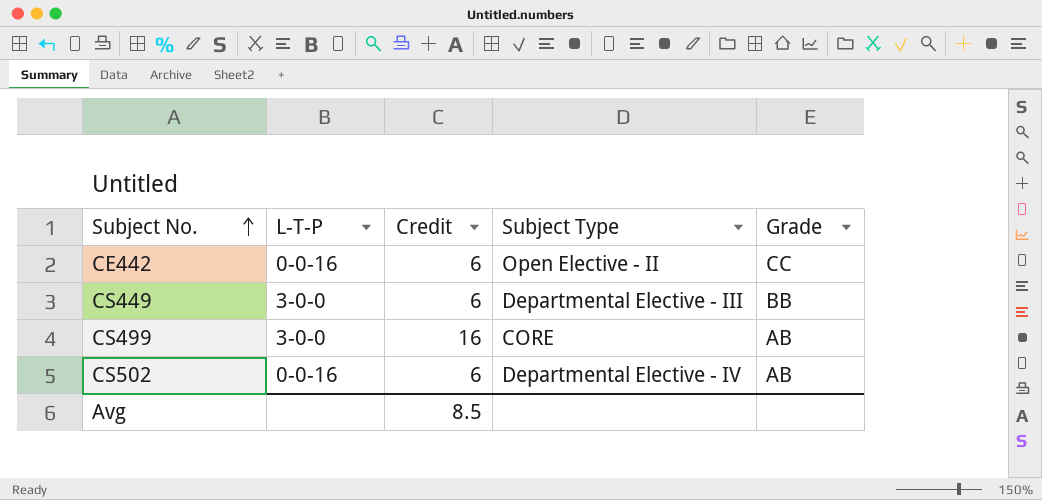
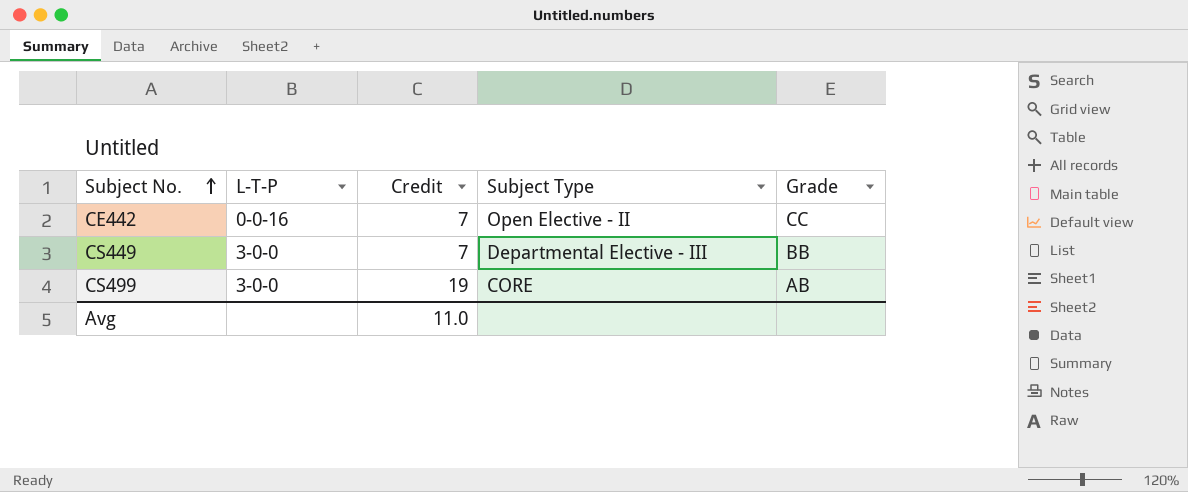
row CS502: 0-0-16 | 6 | Departmental Elective - IV | AB -> none
CE442 | Credit: 6 -> 7
CS449 | Credit: 6 -> 7
CS499 | Credit: 16 -> 19
Avg | Credit: 8.5 -> 11.0

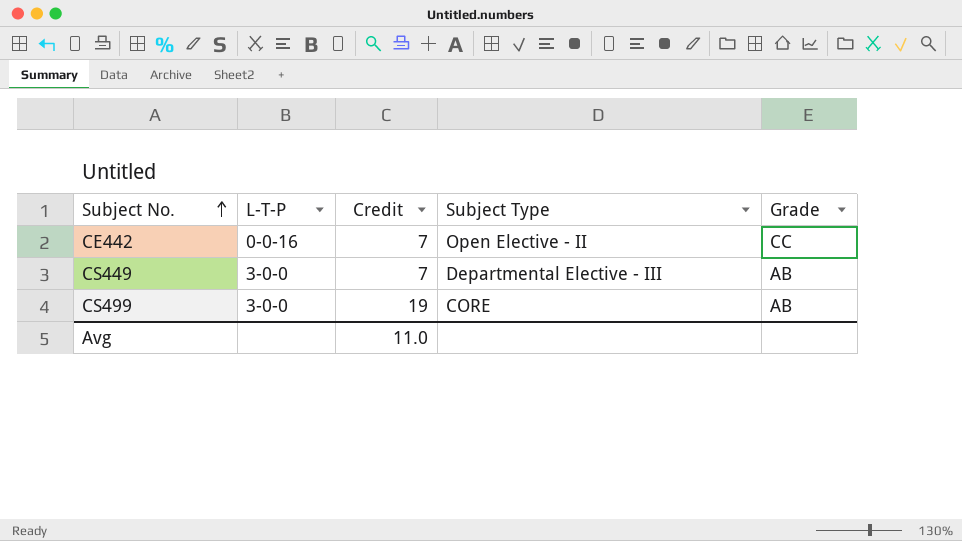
CS449 | Grade: BB -> AB

